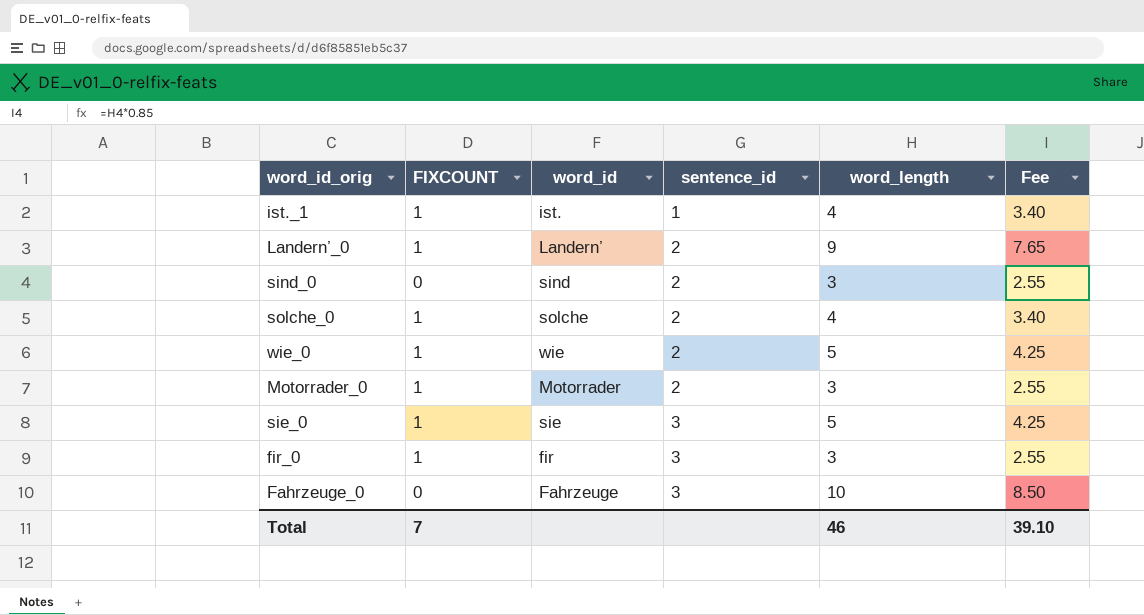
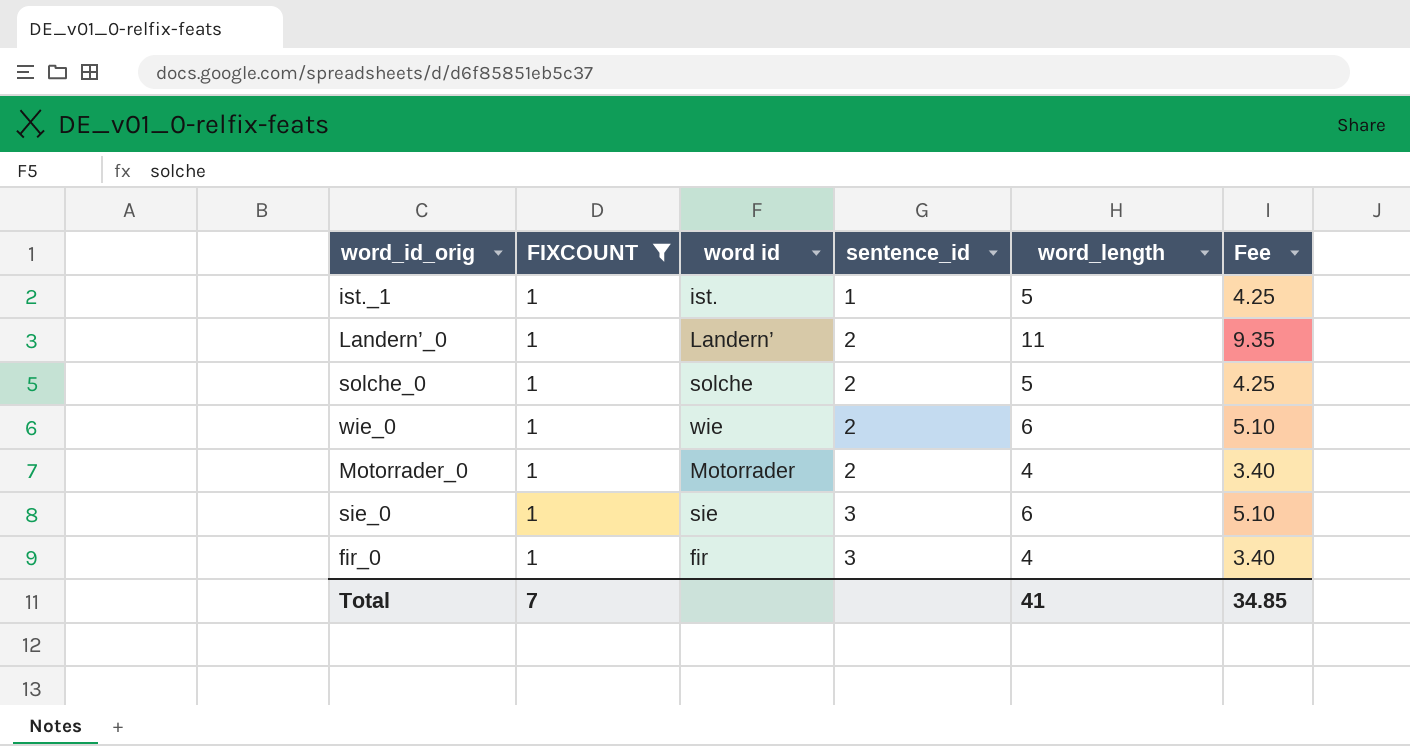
filter: none -> FIXCOUNT = 1
column name: word_id -> word id
ist._1 | word_length: 4 -> 5
ist._1 | Fee: 3.40 -> 4.25
Landern’_0 | word_length: 9 -> 11
Landern’_0 | Fee: 7.65 -> 9.35
solche_0 | word_length: 4 -> 5
solche_0 | Fee: 3.40 -> 4.25
wie_0 | word_length: 5 -> 6
wie_0 | Fee: 4.25 -> 5.10
Motorrader_0 | word_length: 3 -> 4
Motorrader_0 | Fee: 2.55 -> 3.40
sie_0 | word_length: 5 -> 6
sie_0 | Fee: 4.25 -> 5.10
fir_0 | word_length: 3 -> 4
fir_0 | Fee: 2.55 -> 3.40
Total | word_length: 46 -> 41
Total | Fee: 39.10 -> 34.85

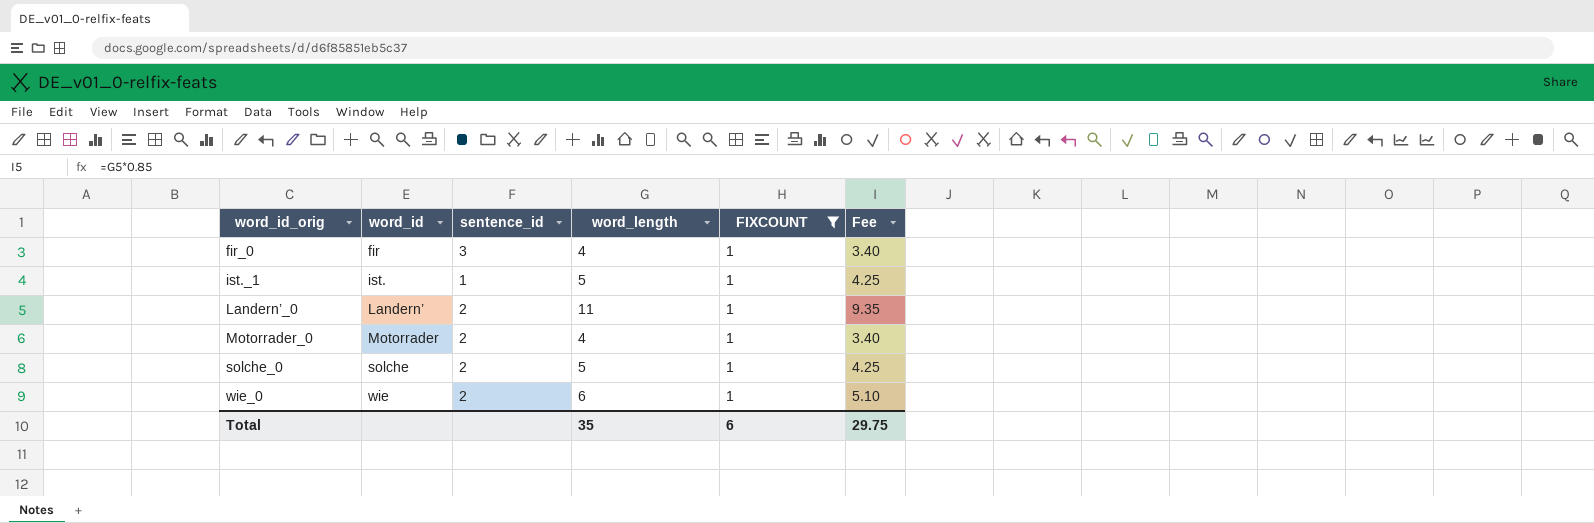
row order: sentence_id ascending -> word_id_orig ascending
column name: word id -> word_id
column FIXCOUNT | position: 2 -> 5
row sie_0: 1 | sie | 3 | 6 | 5.10 -> none
Total | word_length: 41 -> 35
Total | FIXCOUNT: 7 -> 6
Total | Fee: 34.85 -> 29.75

